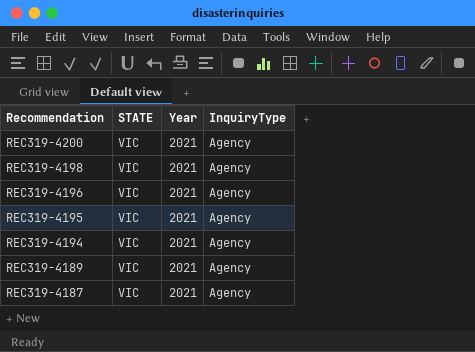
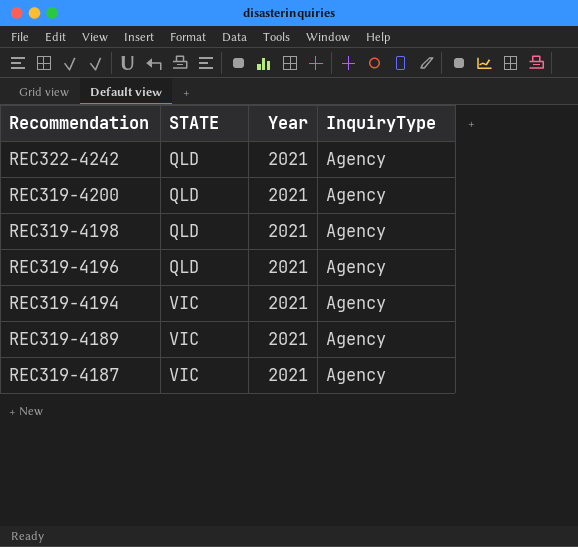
row REC319-4195: VIC | 2021 | Agency -> none
row REC322-4242: none -> QLD | 2021 | Agency
REC319-4200 | STATE: VIC -> QLD
REC319-4198 | STATE: VIC -> QLD
REC319-4196 | STATE: VIC -> QLD

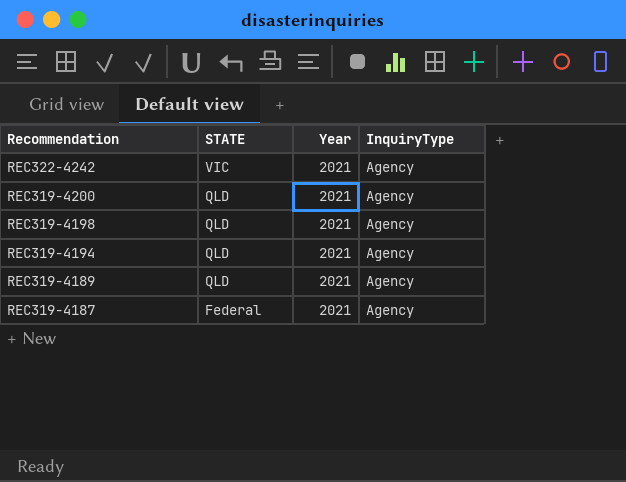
row REC319-4196: QLD | 2021 | Agency -> none
REC322-4242 | STATE: QLD -> VIC
REC319-4194 | STATE: VIC -> QLD
REC319-4189 | STATE: VIC -> QLD
REC319-4187 | STATE: VIC -> Federal

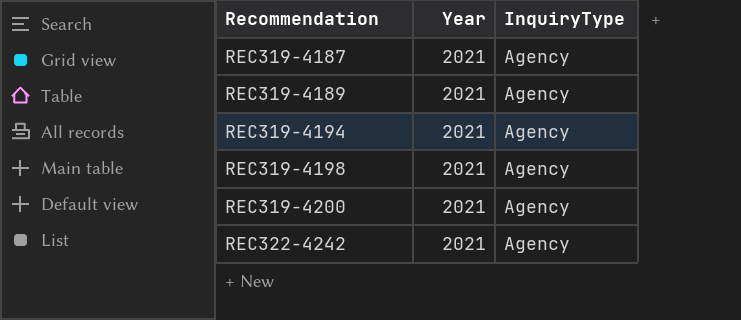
row order: Recommendation descending -> Recommendation ascending
column STATE | position: 2 -> none

